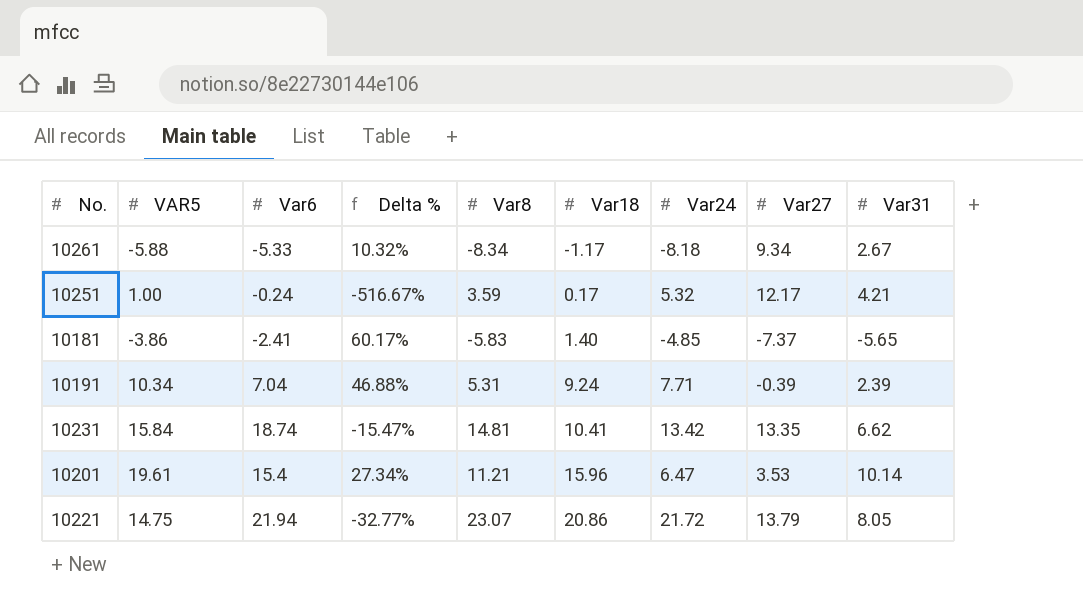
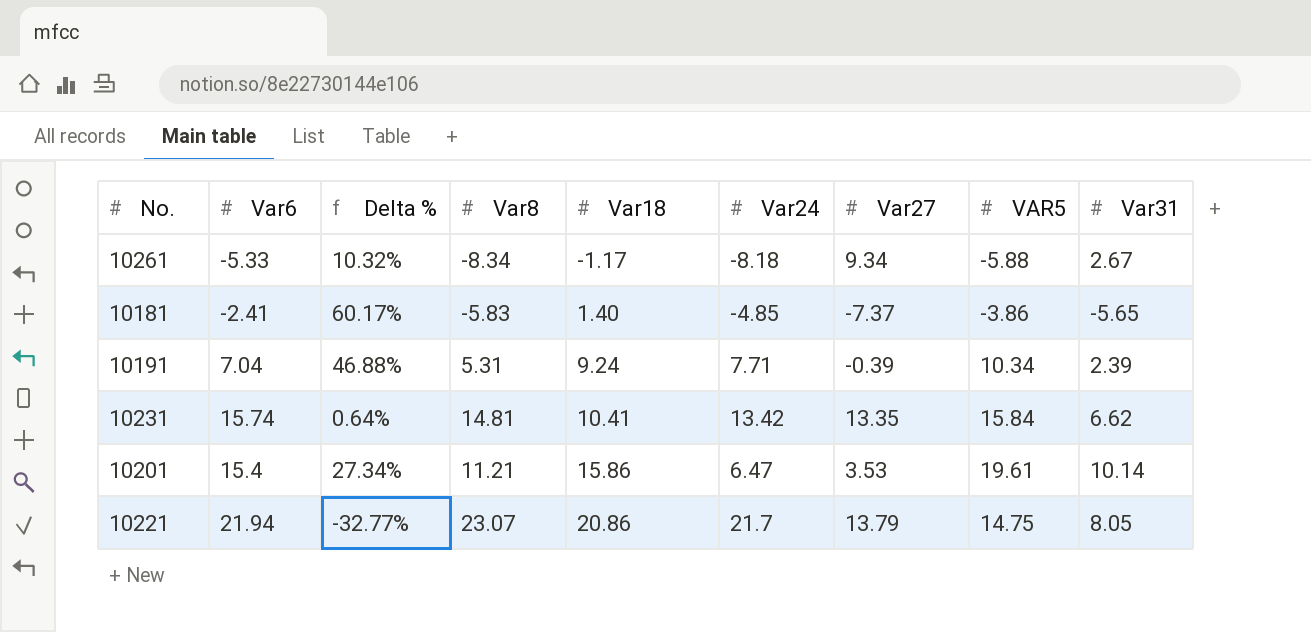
column VAR5 | position: 2 -> 8
row 10251: 1.00 | -0.24 | -516.67% | 3.59 | 0.17 | 5.32 | 12.17 | 4.21 -> none
10231 | Var6: 18.74 -> 15.74
10231 | Delta %: -15.47% -> 0.64%
10201 | Var18: 15.96 -> 15.86
10221 | Var24: 21.72 -> 21.7

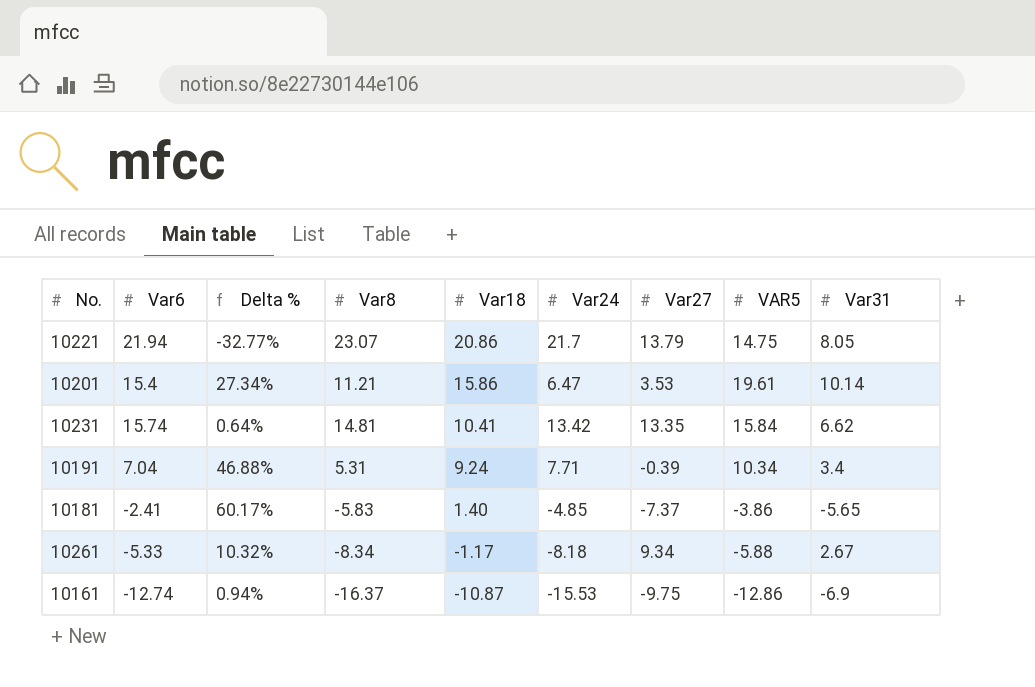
row order: Var18 ascending -> Var18 descending
10191 | Var31: 2.39 -> 3.4
row 10161: none -> -12.74 | 0.94% | -16.37 | -10.87 | -15.53 | -9.75 | -12.86 | -6.9

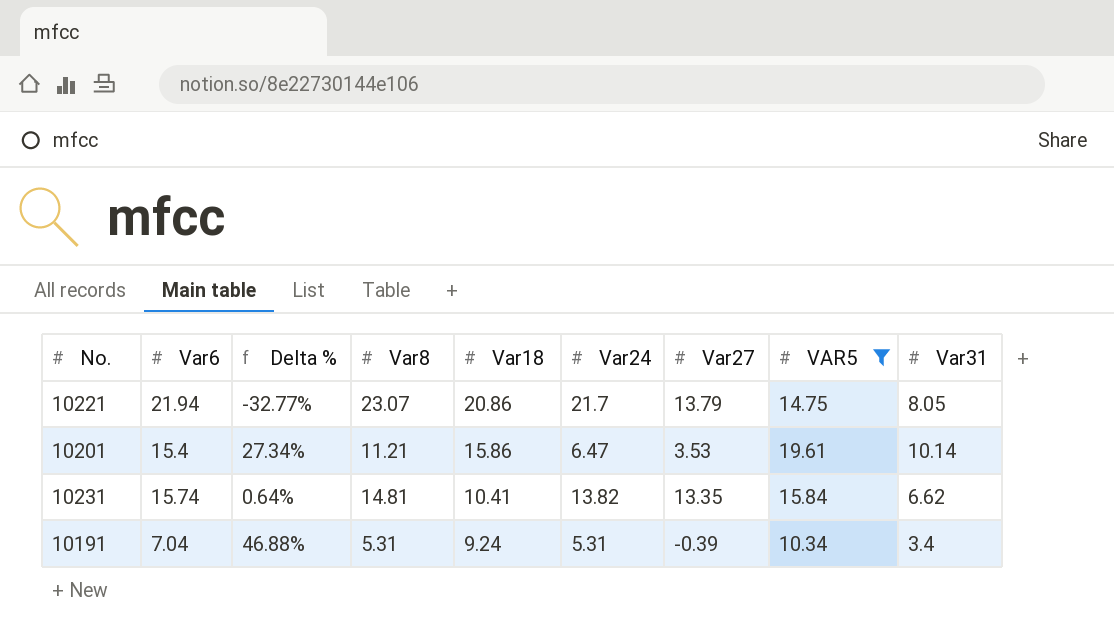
filter: none -> VAR5 >= 10.34
10231 | Var24: 13.42 -> 13.82
10191 | Var24: 7.71 -> 5.31

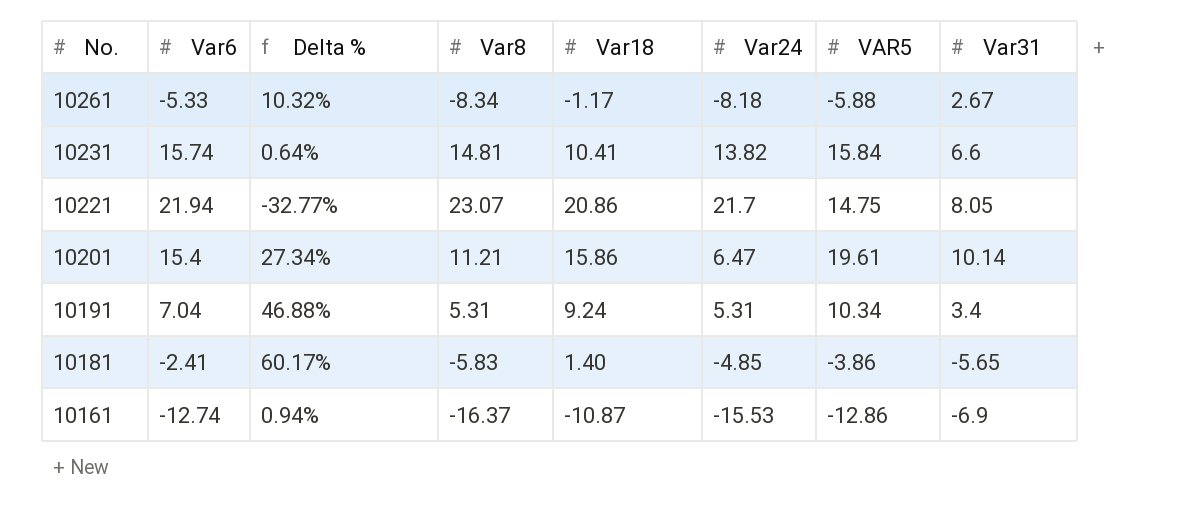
filter: VAR5 >= 10.34 -> none
row order: Var18 descending -> No. descending
column Var27 | position: 7 -> none
10231 | Var31: 6.62 -> 6.6

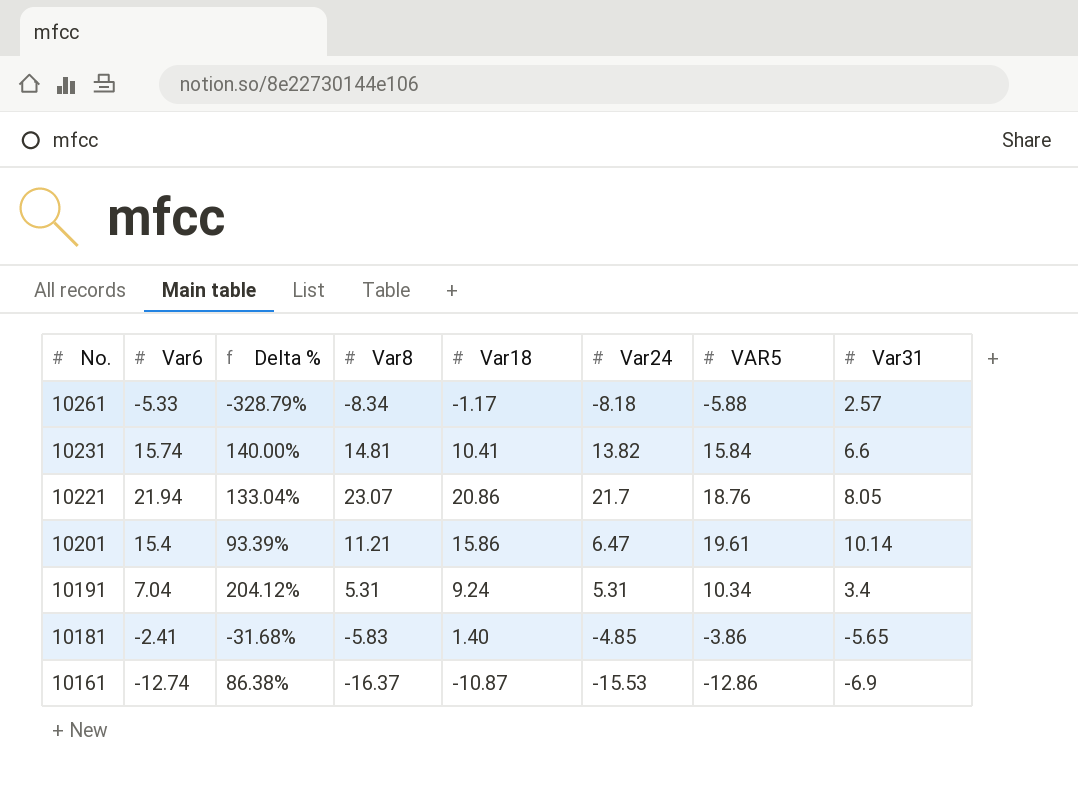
column Delta % | formula: ([VAR5] - [Var6]) / [Var6] -> ([VAR5] - [Var31]) / [Var31]
10261 | Var31: 2.67 -> 2.57
10221 | VAR5: 14.75 -> 18.76

